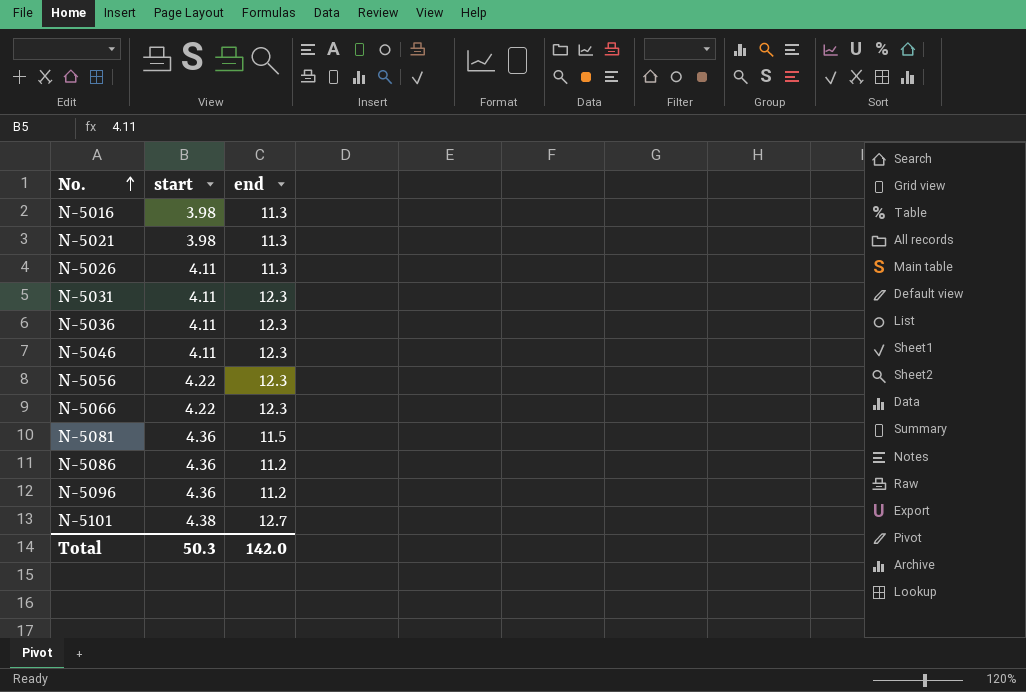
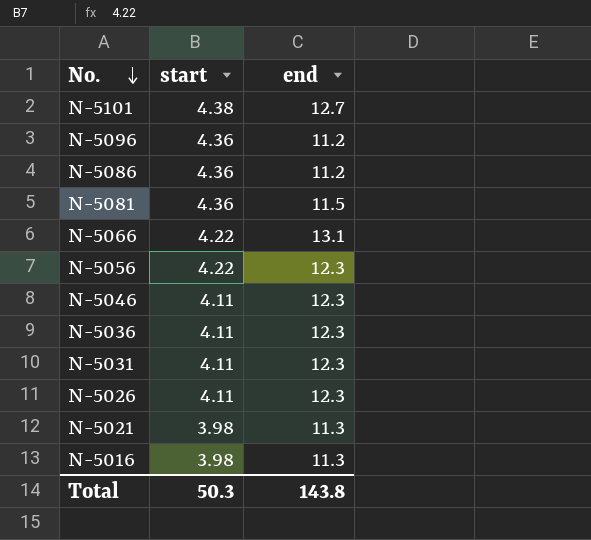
row order: No. ascending -> No. descending
N-5066 | end: 12.3 -> 13.1
N-5026 | end: 11.3 -> 12.3
Total | end: 142.0 -> 143.8

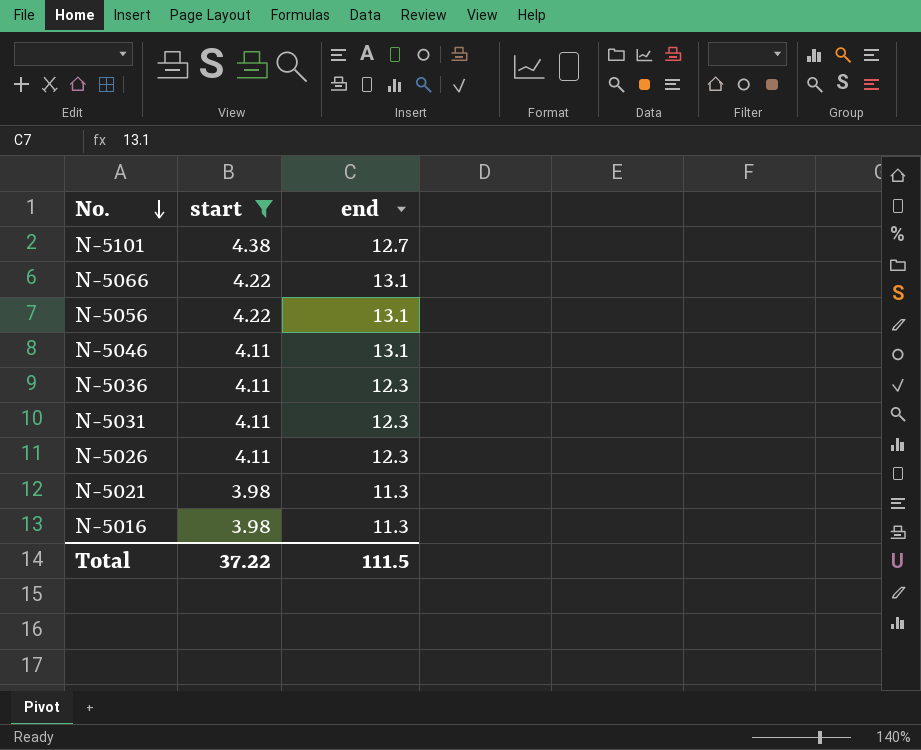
filter: none -> start != 4.36
N-5056 | end: 12.3 -> 13.1
N-5046 | end: 12.3 -> 13.1
Total | start: 50.3 -> 37.22
Total | end: 143.8 -> 111.5

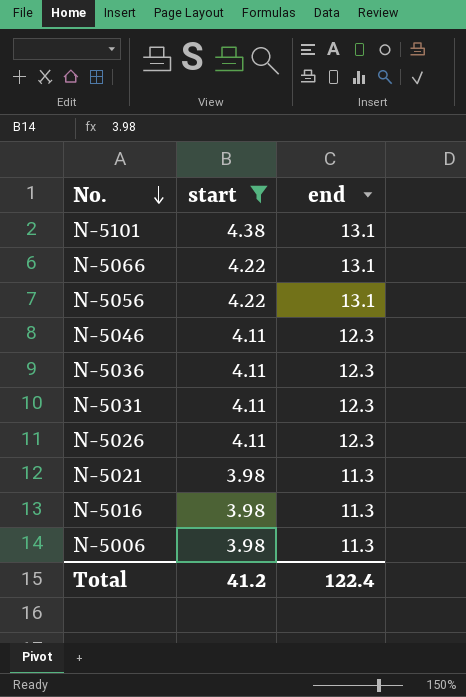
N-5101 | end: 12.7 -> 13.1
N-5046 | end: 13.1 -> 12.3
row N-5006: none -> 3.98 | 11.3
Total | start: 37.22 -> 41.2
Total | end: 111.5 -> 122.4

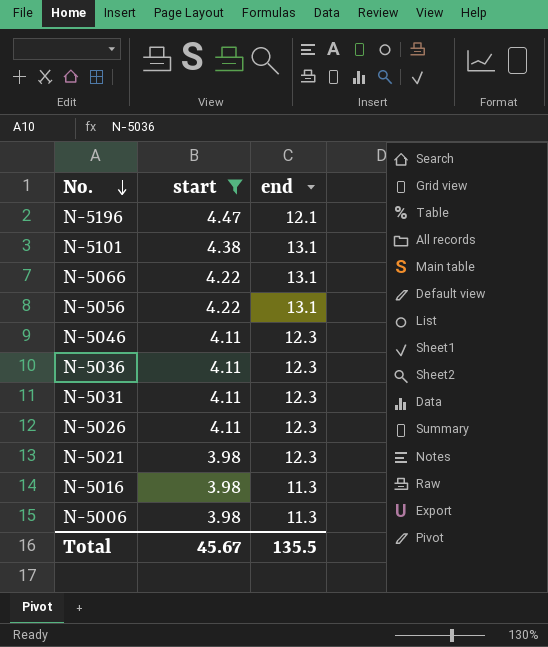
row N-5196: none -> 4.47 | 12.1
N-5021 | end: 11.3 -> 12.3
Total | start: 41.2 -> 45.67
Total | end: 122.4 -> 135.5

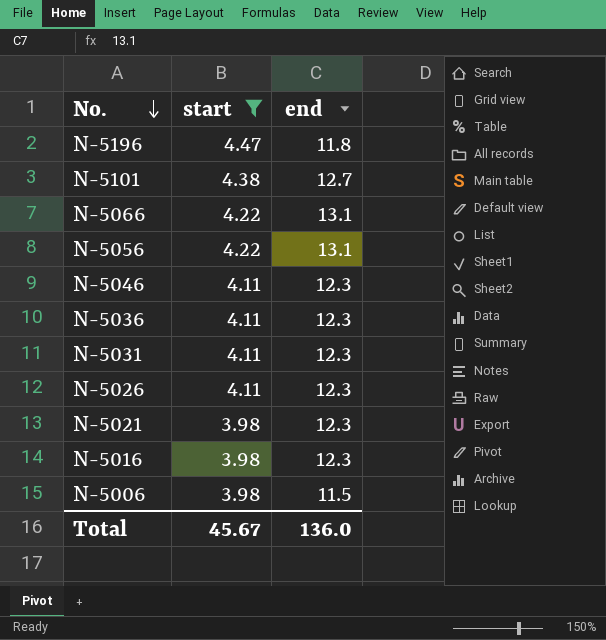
N-5196 | end: 12.1 -> 11.8
N-5101 | end: 13.1 -> 12.7
N-5016 | end: 11.3 -> 12.3
N-5006 | end: 11.3 -> 11.5
Total | end: 135.5 -> 136.0

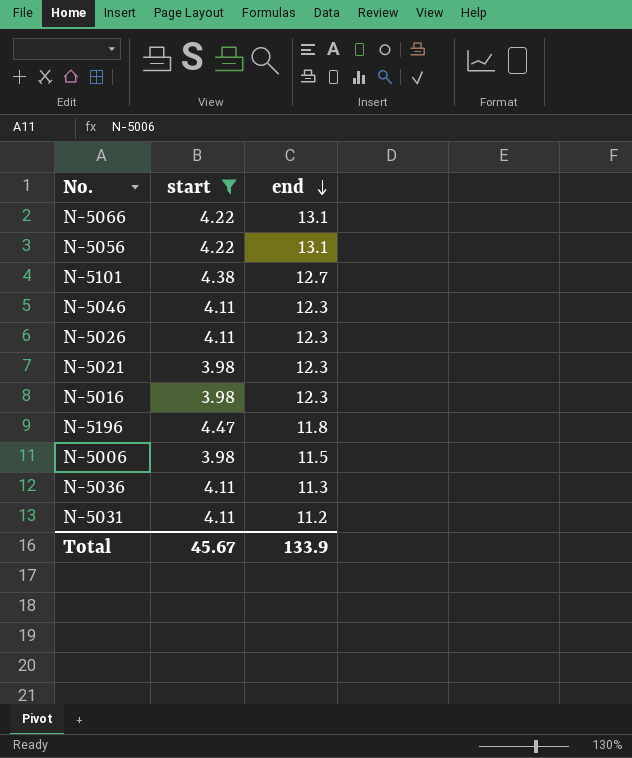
row order: No. descending -> end descending
N-5036 | end: 12.3 -> 11.3
N-5031 | end: 12.3 -> 11.2
Total | end: 136.0 -> 133.9

